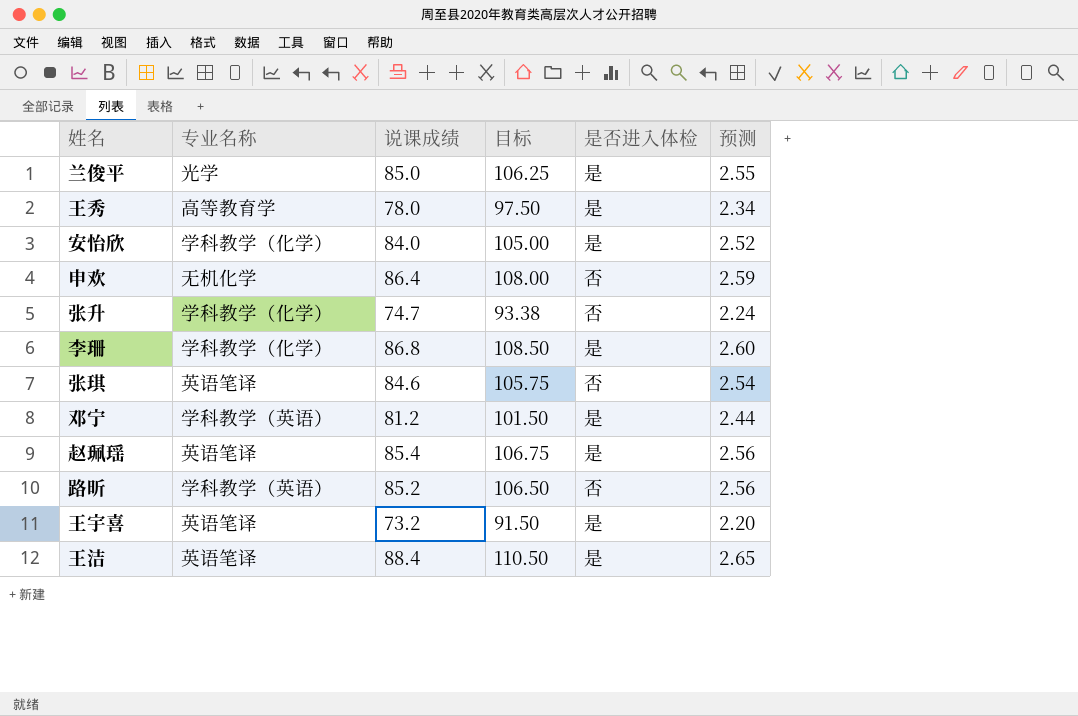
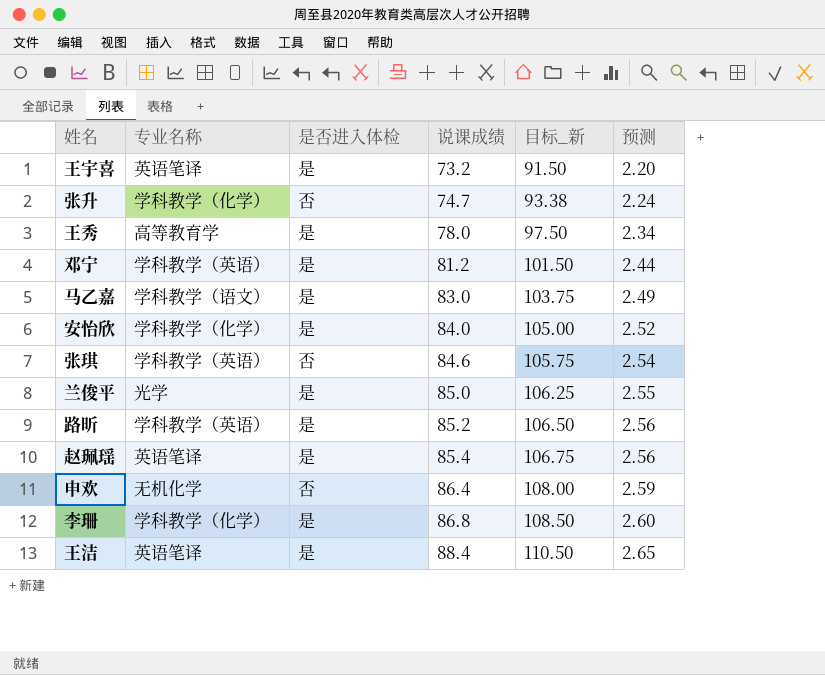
row order: none -> 说课成绩 ascending
column 是否进入体检 | position: 5 -> 3
column name: 目标 -> 目标_新
row 马乙嘉: none -> 学科教学（语文） | 是 | 83.0 | 103.75 | 2.49
张琪 | 专业名称: 英语笔译 -> 学科教学（英语）
路昕 | 是否进入体检: 否 -> 是

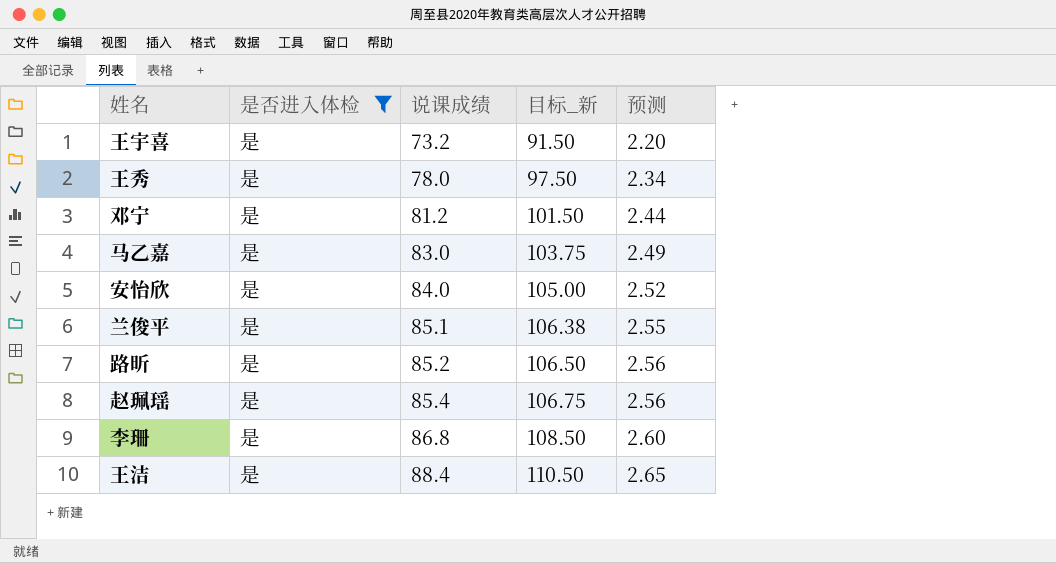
filter: none -> 是否进入体检 = 是
column 专业名称 | position: 2 -> none
兰俊平 | 说课成绩: 85.0 -> 85.1
兰俊平 | 目标_新: 106.25 -> 106.38

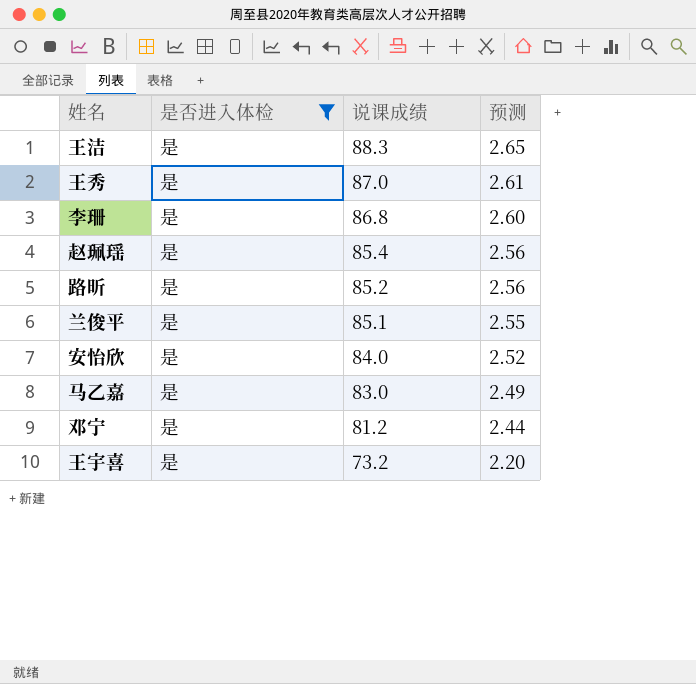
row order: 说课成绩 ascending -> 说课成绩 descending
column 目标_新 | formula: [说课成绩] * 1.25 -> none
王洁 | 说课成绩: 88.4 -> 88.3
王秀 | 说课成绩: 78.0 -> 87.0
王秀 | 预测: 2.34 -> 2.61

